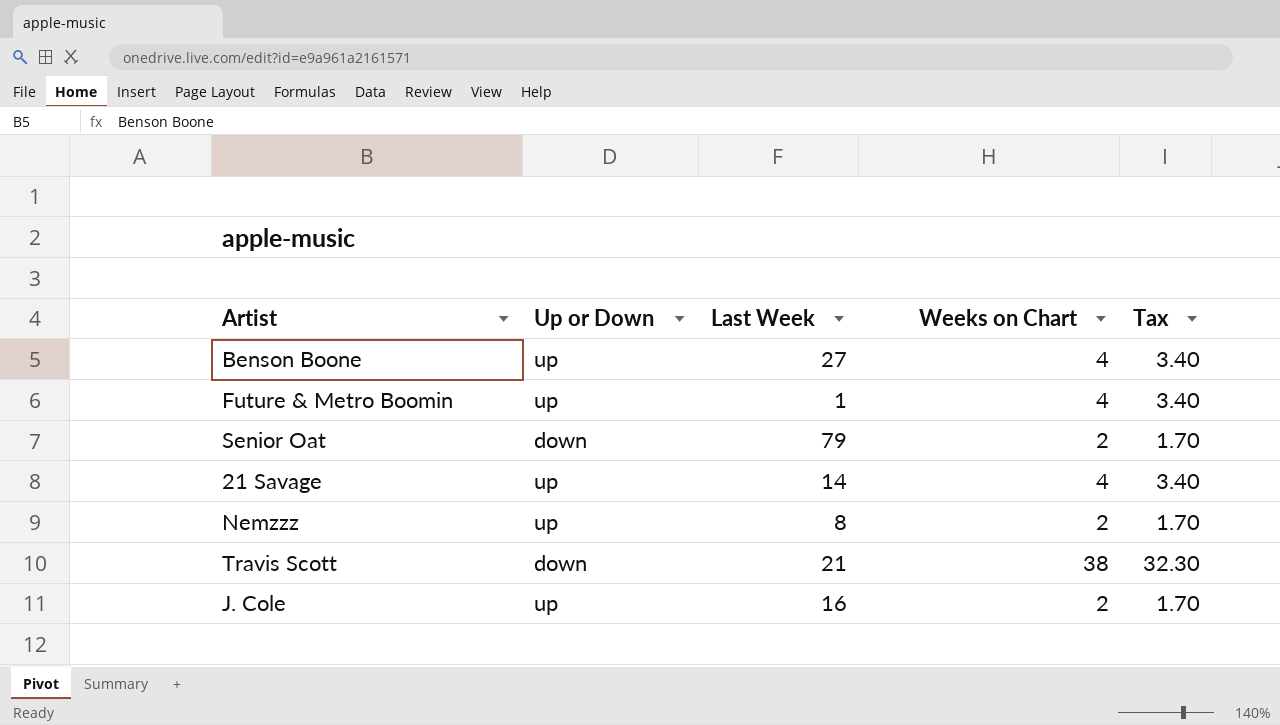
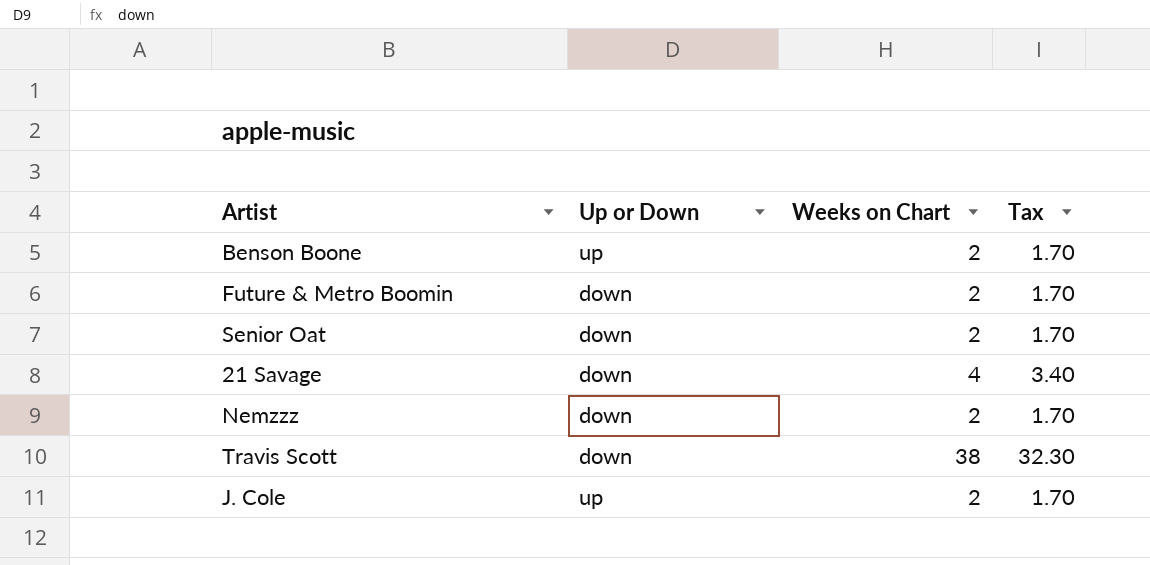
column Last Week | position: 3 -> none
Benson Boone | Weeks on Chart: 4 -> 2
Benson Boone | Tax: 3.40 -> 1.70
Future & Metro Boomin | Up or Down: up -> down
Future & Metro Boomin | Weeks on Chart: 4 -> 2
Future & Metro Boomin | Tax: 3.40 -> 1.70
21 Savage | Up or Down: up -> down
Nemzzz | Up or Down: up -> down

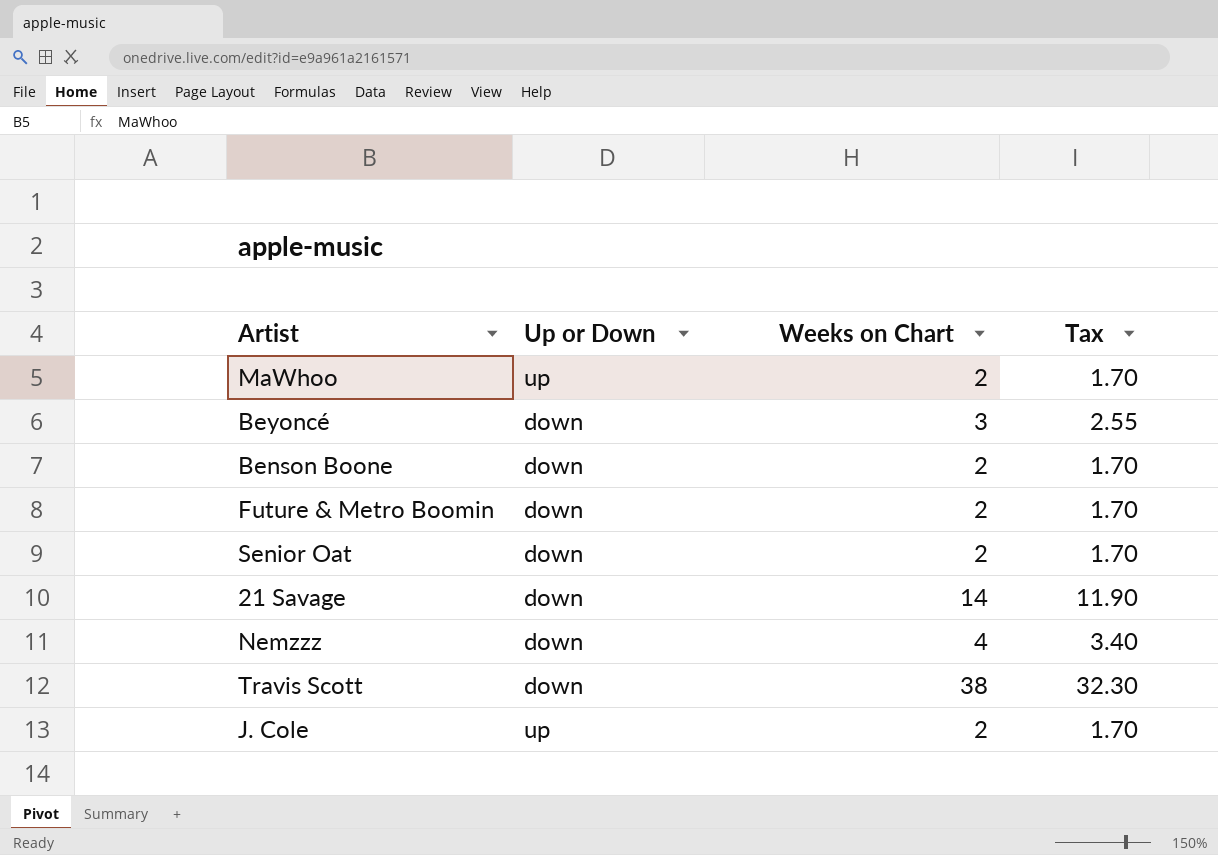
row MaWhoo: none -> up | 2 | 1.70
row Beyoncé: none -> down | 3 | 2.55
Benson Boone | Up or Down: up -> down
21 Savage | Weeks on Chart: 4 -> 14
21 Savage | Tax: 3.40 -> 11.90
Nemzzz | Weeks on Chart: 2 -> 4
Nemzzz | Tax: 1.70 -> 3.40

